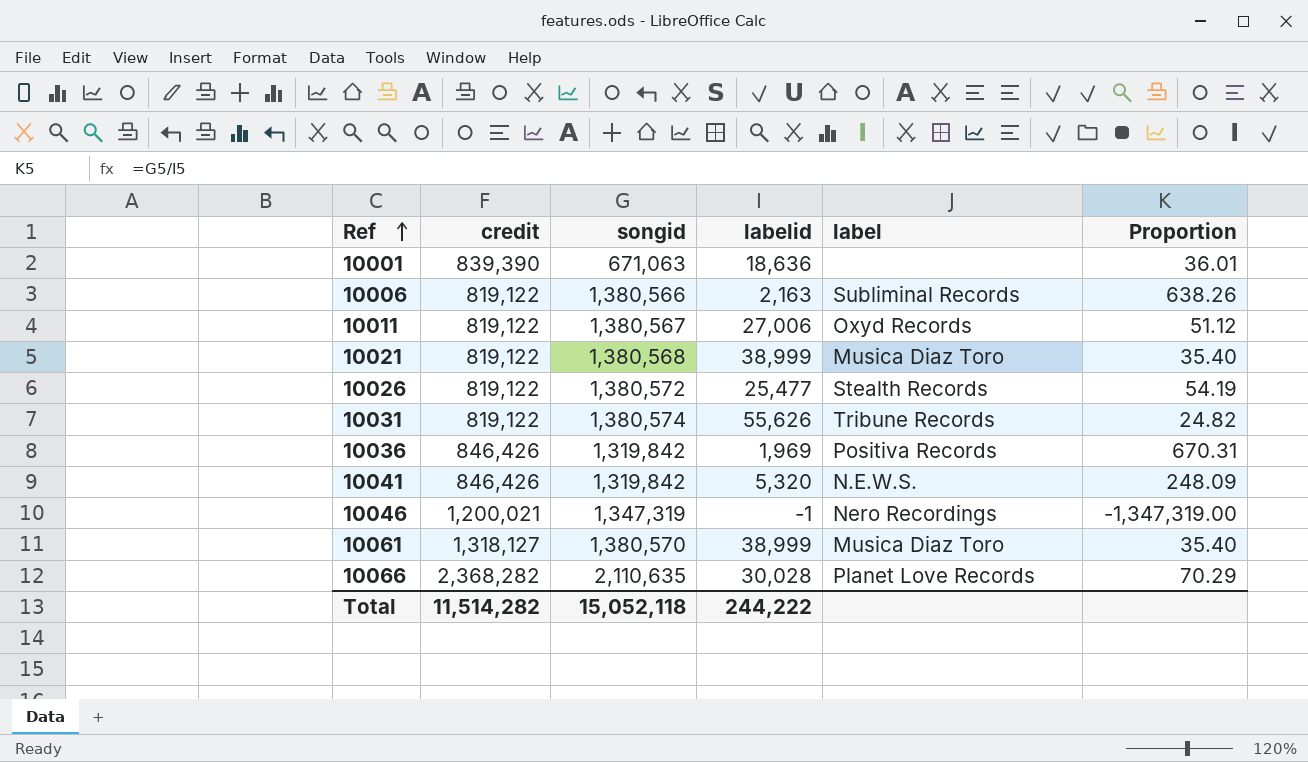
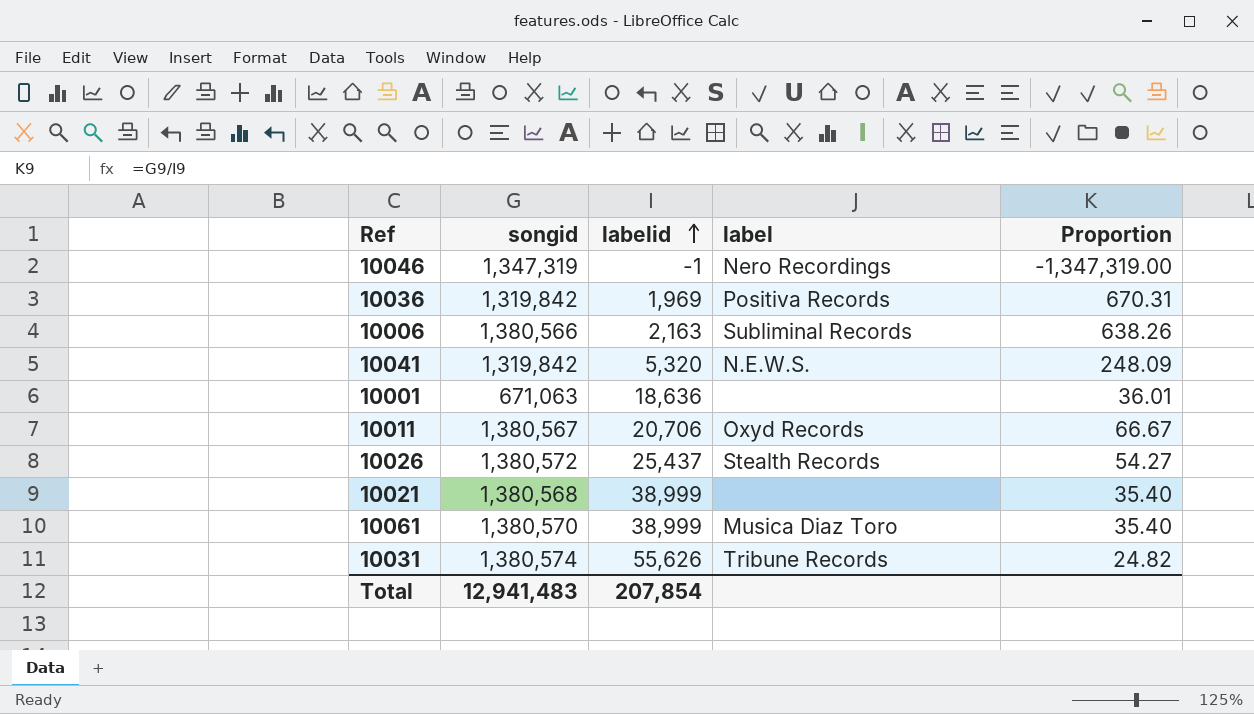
row order: Ref ascending -> labelid ascending
column credit | position: 2 -> none
row 10066: 2,368,282 | 2,110,635 | 30,028 | Planet Love Records | 70.29 -> none
10011 | labelid: 27,006 -> 20,706
10011 | Proportion: 51.12 -> 66.67
10026 | labelid: 25,477 -> 25,437
10026 | Proportion: 54.19 -> 54.27
10021 | label: Musica Diaz Toro -> none
Total | songid: 15,052,118 -> 12,941,483
Total | labelid: 244,222 -> 207,854

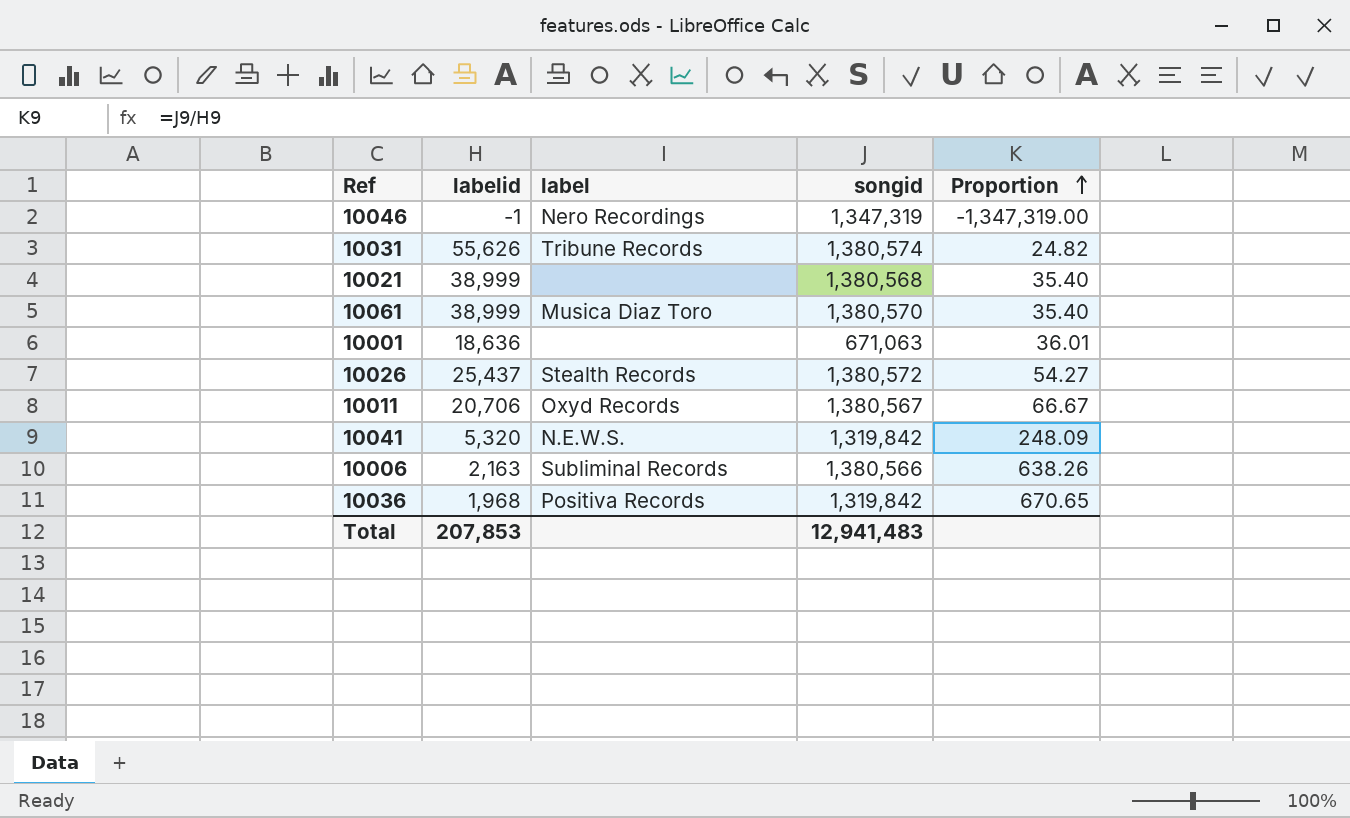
row order: labelid ascending -> Proportion ascending
column songid | position: 2 -> 4
10036 | labelid: 1,969 -> 1,968
10036 | Proportion: 670.31 -> 670.65
Total | labelid: 207,854 -> 207,853

